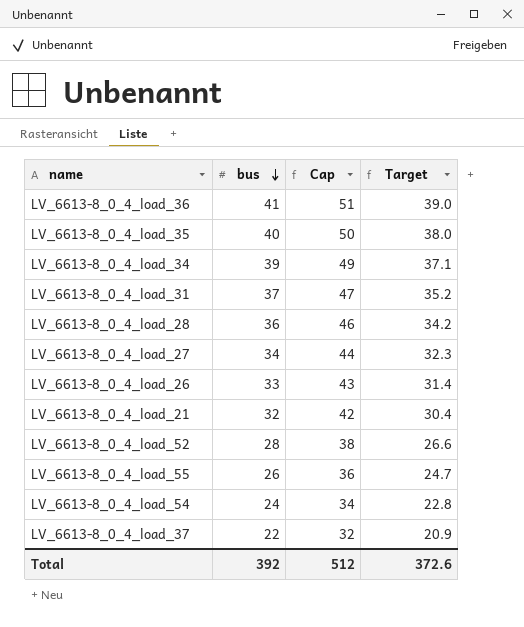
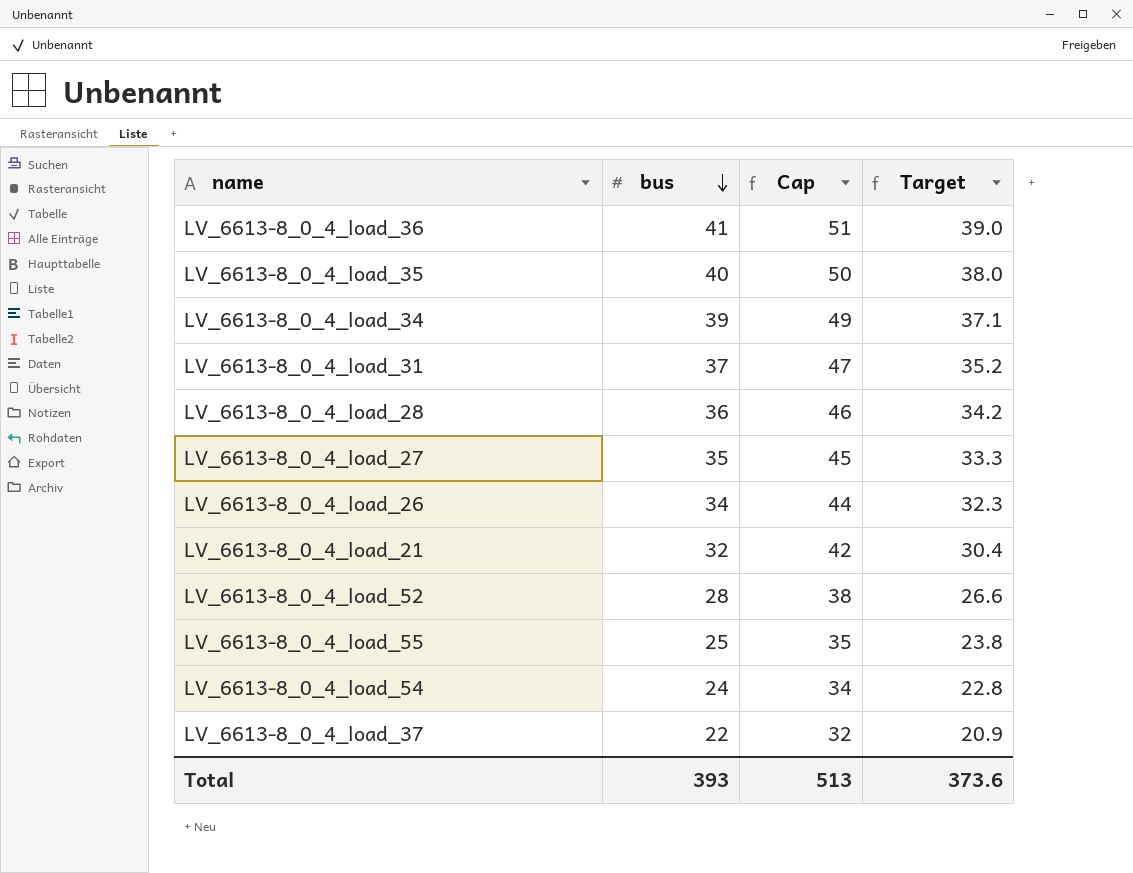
LV_6613-8_0_4_load_27 | bus: 34 -> 35
LV_6613-8_0_4_load_27 | Cap: 44 -> 45
LV_6613-8_0_4_load_27 | Target: 32.3 -> 33.3
LV_6613-8_0_4_load_26 | bus: 33 -> 34
LV_6613-8_0_4_load_26 | Cap: 43 -> 44
LV_6613-8_0_4_load_26 | Target: 31.4 -> 32.3
LV_6613-8_0_4_load_55 | bus: 26 -> 25
LV_6613-8_0_4_load_55 | Cap: 36 -> 35
LV_6613-8_0_4_load_55 | Target: 24.7 -> 23.8
Total | bus: 392 -> 393
Total | Cap: 512 -> 513
Total | Target: 372.6 -> 373.6

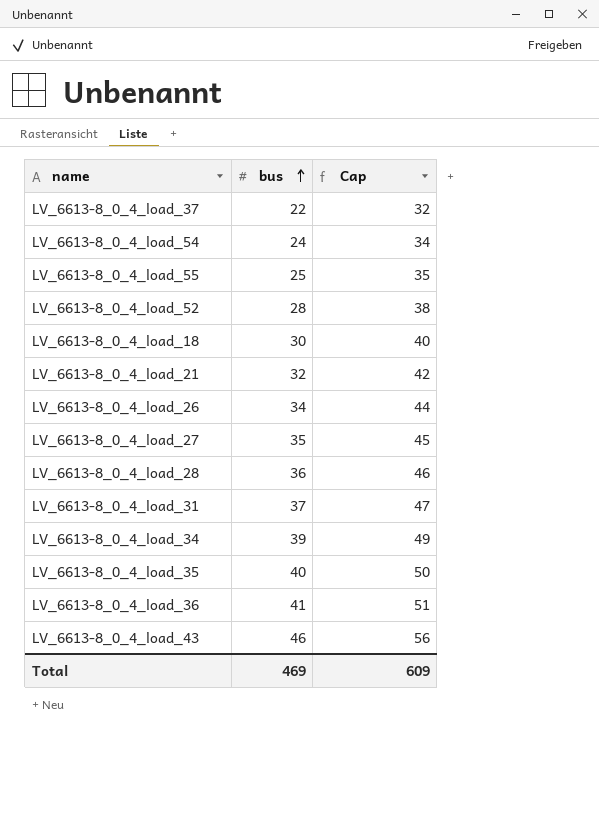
row order: bus descending -> bus ascending
column Target | formula: [bus] * 0.95 -> none
row LV_6613-8_0_4_load_18: none -> 30 | 40
row LV_6613-8_0_4_load_43: none -> 46 | 56
Total | bus: 393 -> 469
Total | Cap: 513 -> 609

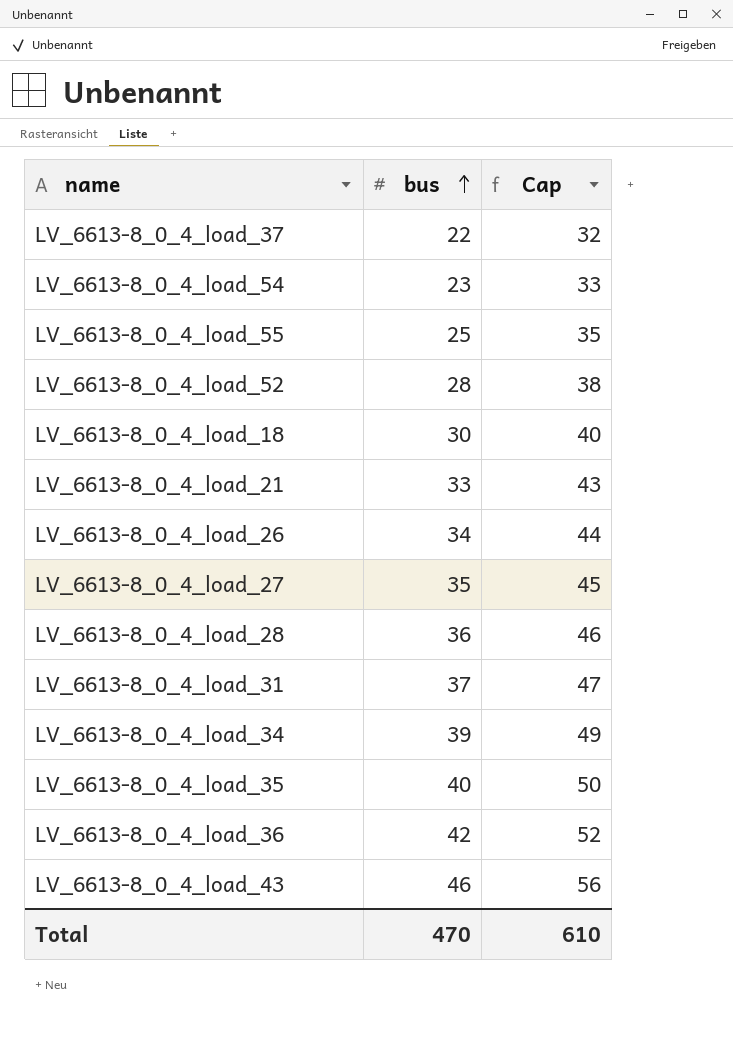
LV_6613-8_0_4_load_54 | bus: 24 -> 23
LV_6613-8_0_4_load_54 | Cap: 34 -> 33
LV_6613-8_0_4_load_21 | bus: 32 -> 33
LV_6613-8_0_4_load_21 | Cap: 42 -> 43
LV_6613-8_0_4_load_36 | bus: 41 -> 42
LV_6613-8_0_4_load_36 | Cap: 51 -> 52
Total | bus: 469 -> 470
Total | Cap: 609 -> 610

